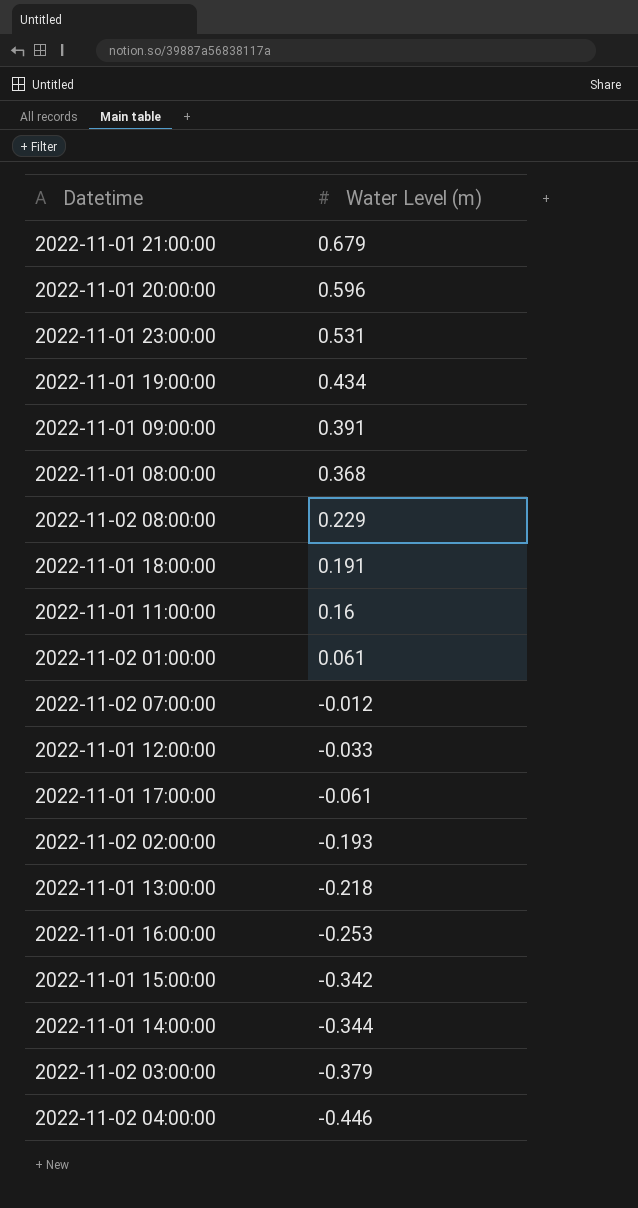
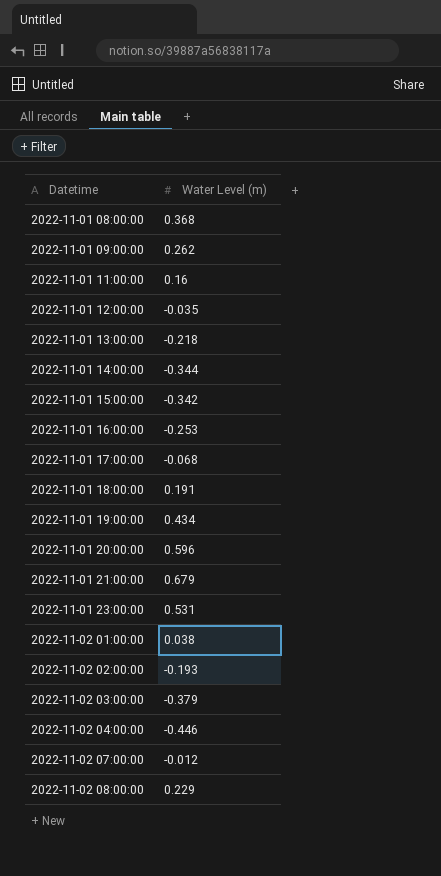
row order: Water Level (m) descending -> Datetime ascending
2022-11-01 09:00:00 | Water Level (m): 0.391 -> 0.262
2022-11-01 12:00:00 | Water Level (m): -0.033 -> -0.035
2022-11-01 17:00:00 | Water Level (m): -0.061 -> -0.068
2022-11-02 01:00:00 | Water Level (m): 0.061 -> 0.038

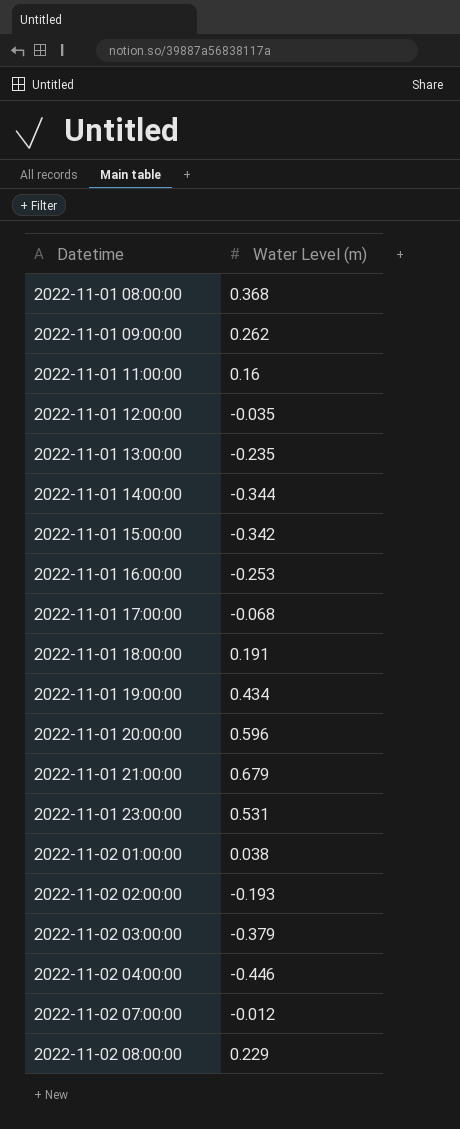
2022-11-01 13:00:00 | Water Level (m): -0.218 -> -0.235

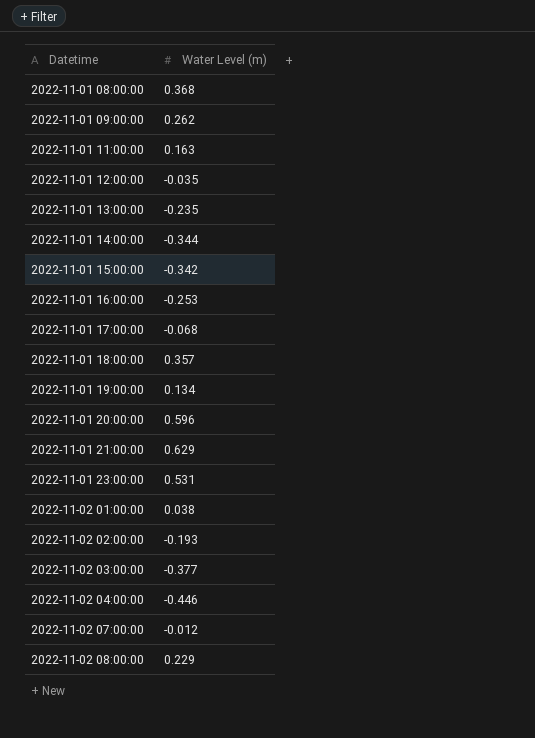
2022-11-01 11:00:00 | Water Level (m): 0.16 -> 0.163
2022-11-01 18:00:00 | Water Level (m): 0.191 -> 0.357
2022-11-01 19:00:00 | Water Level (m): 0.434 -> 0.134
2022-11-01 21:00:00 | Water Level (m): 0.679 -> 0.629
2022-11-02 03:00:00 | Water Level (m): -0.379 -> -0.377

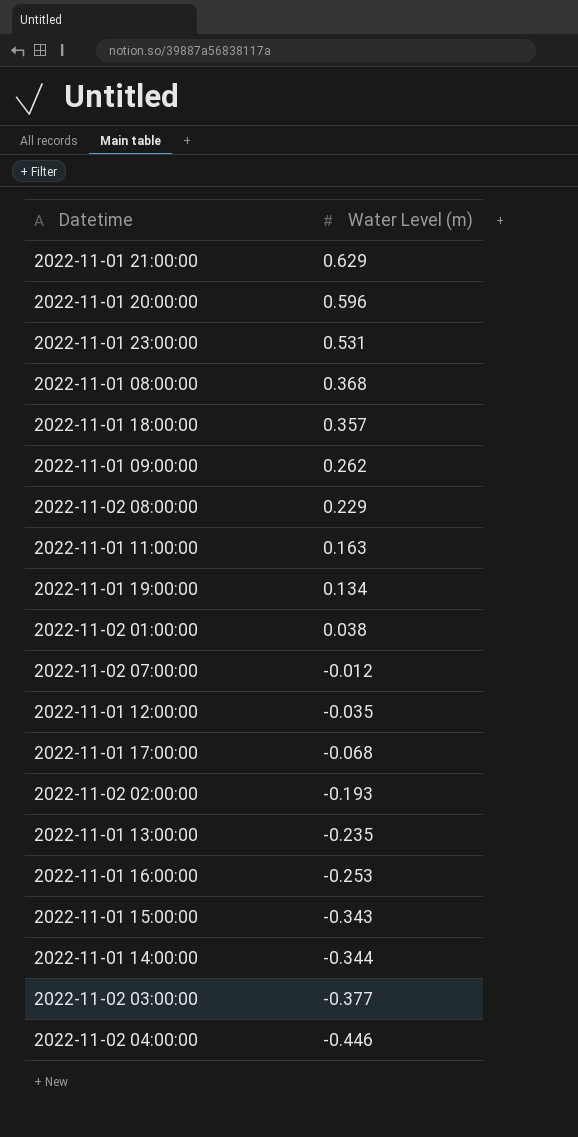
row order: Datetime ascending -> Water Level (m) descending
2022-11-01 15:00:00 | Water Level (m): -0.342 -> -0.343

